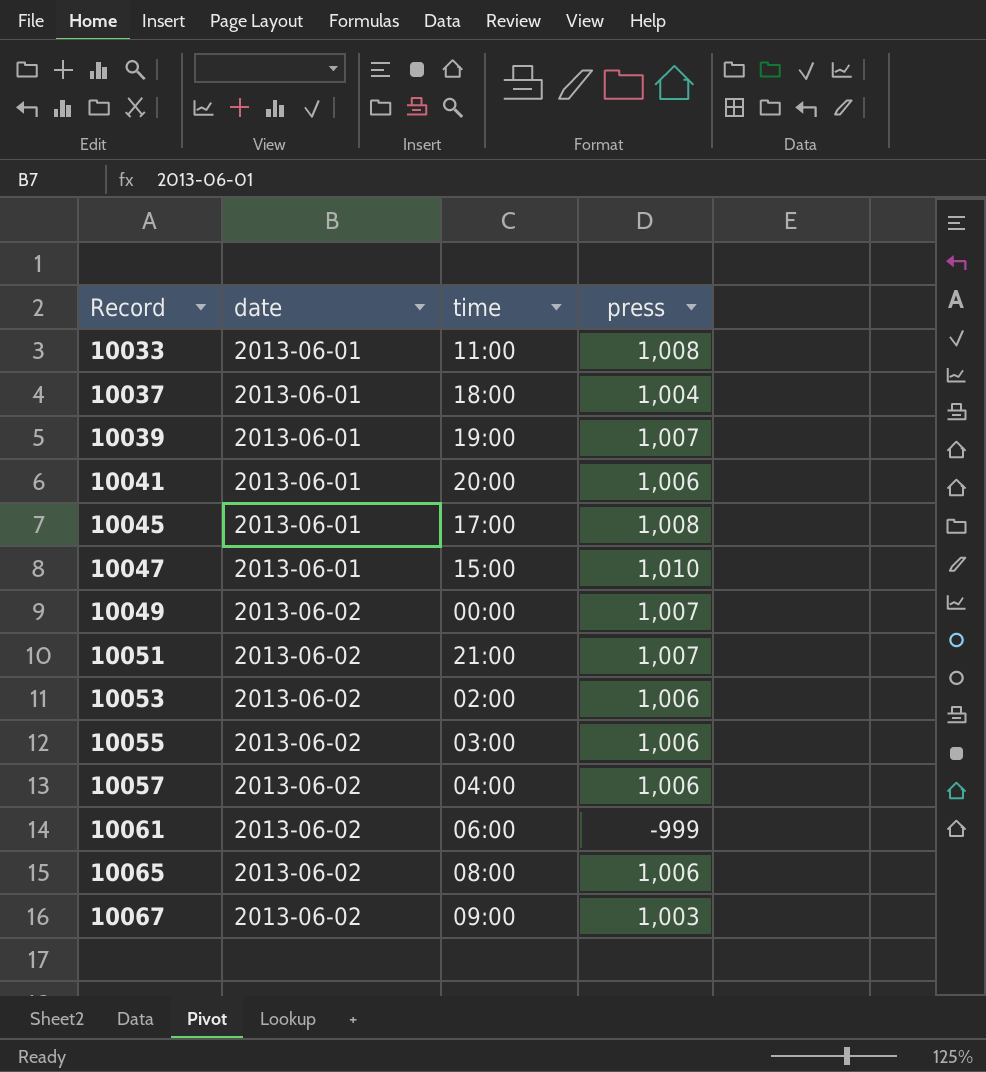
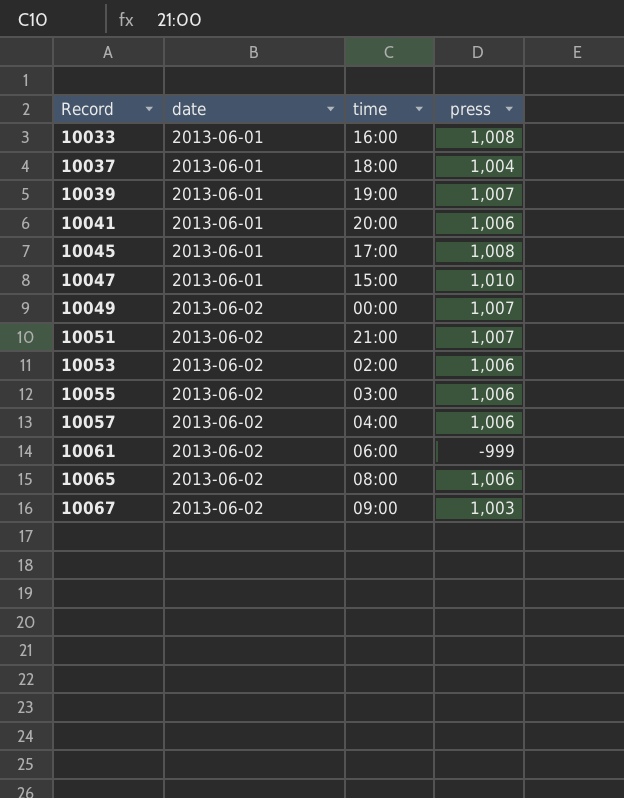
10033 | time: 11:00 -> 16:00

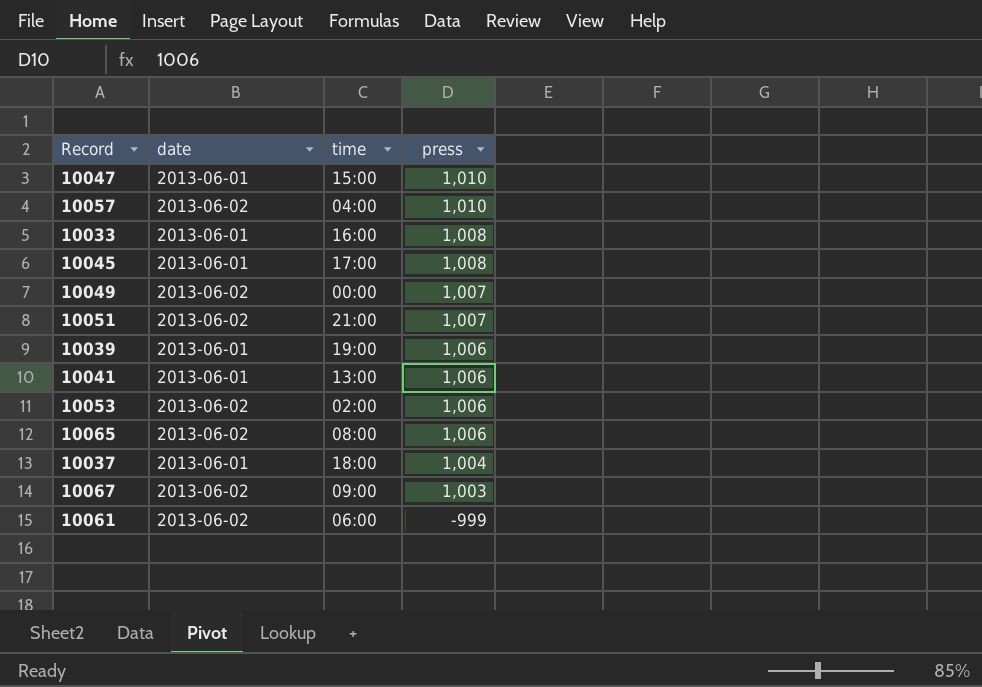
row order: Record ascending -> press descending
row 10055: 2013-06-02 | 03:00 | 1,006 -> none
10057 | press: 1,006 -> 1,010
10039 | press: 1,007 -> 1,006
10041 | time: 20:00 -> 13:00

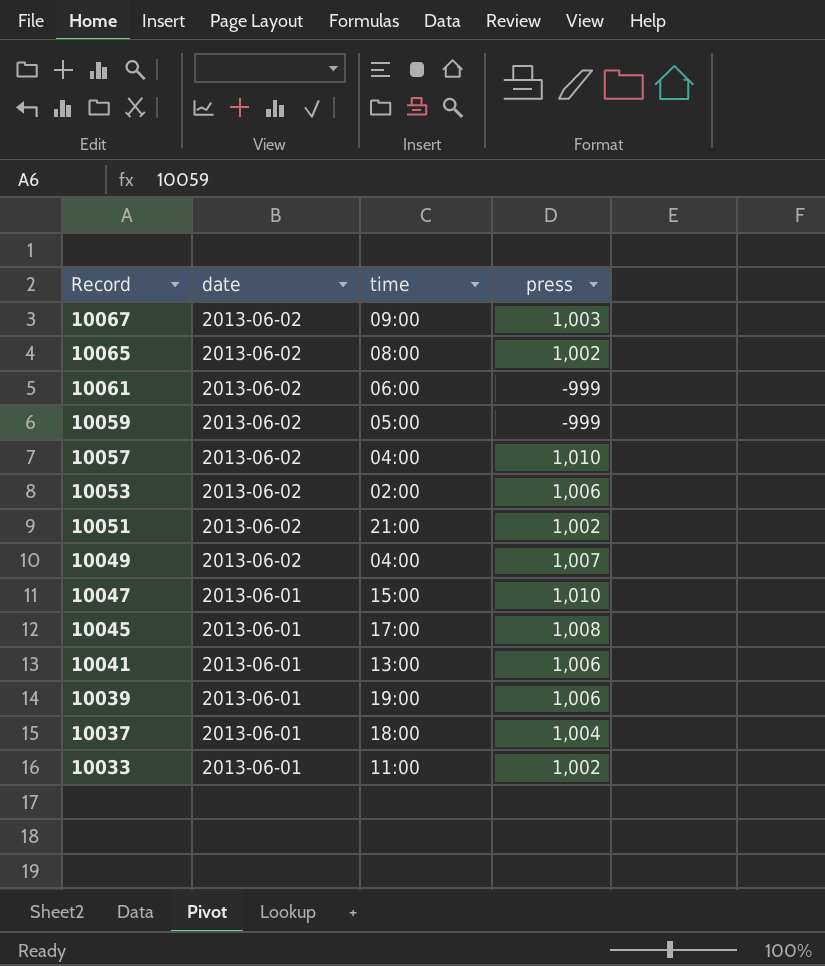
row order: press descending -> Record descending
10065 | press: 1,006 -> 1,002
row 10059: none -> 2013-06-02 | 05:00 | -999
10051 | press: 1,007 -> 1,002
10049 | time: 00:00 -> 04:00
10033 | time: 16:00 -> 11:00
10033 | press: 1,008 -> 1,002

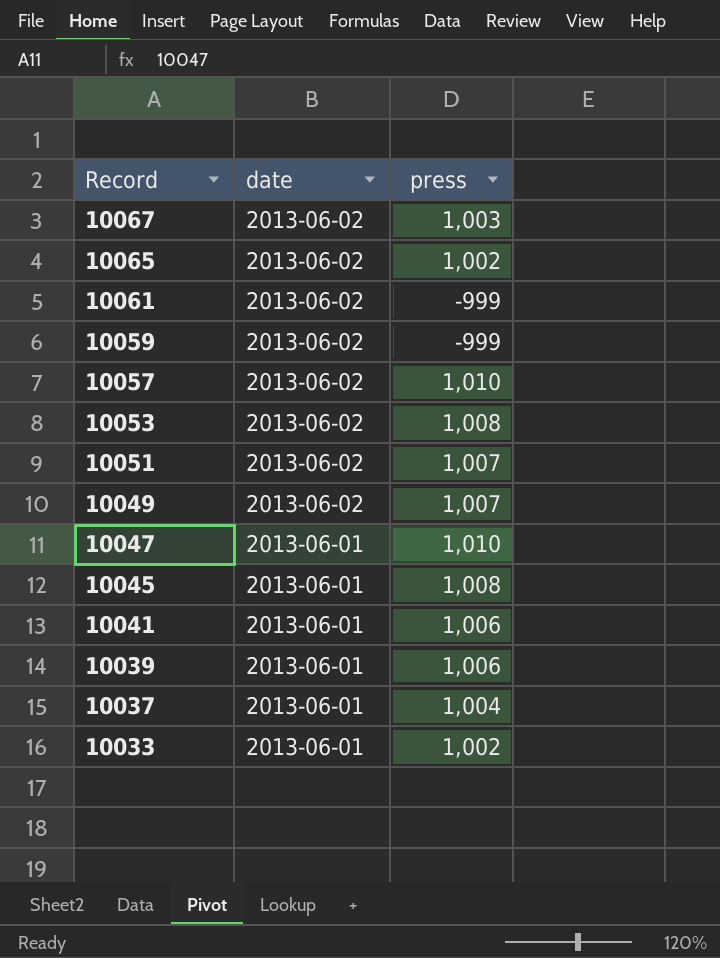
column time | position: 3 -> none
10053 | press: 1,006 -> 1,008
10051 | press: 1,002 -> 1,007

